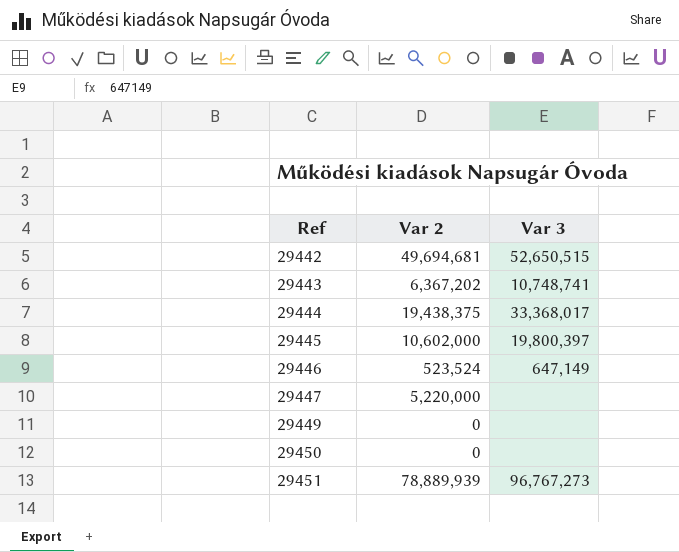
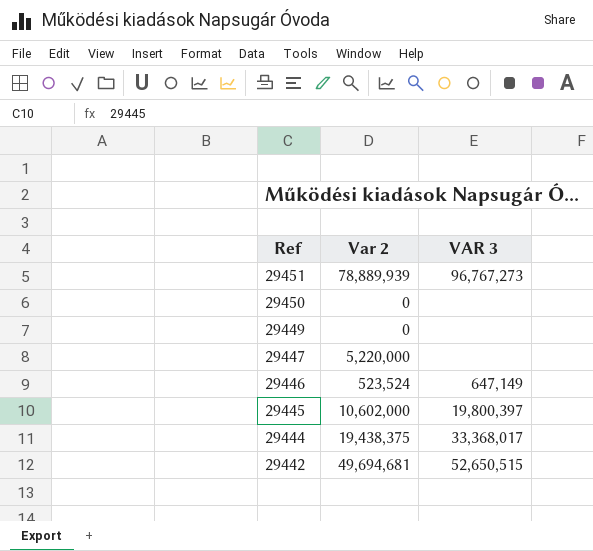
row order: Ref ascending -> Ref descending
column name: Var 3 -> VAR 3
row 29443: 6,367,202 | 10,748,741 -> none

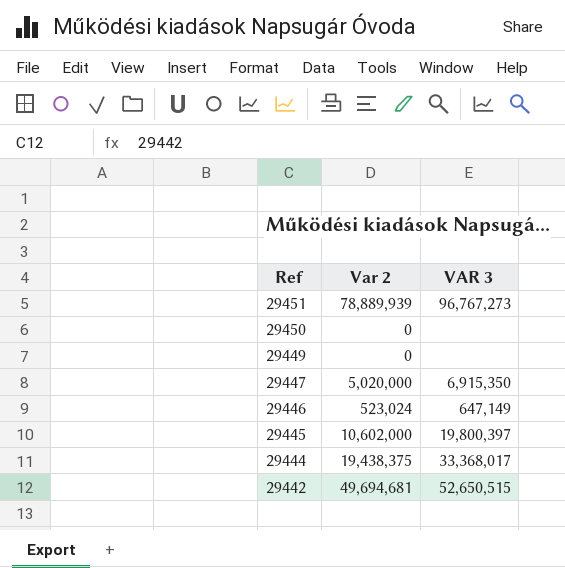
29447 | Var 2: 5,220,000 -> 5,020,000
29447 | VAR 3: none -> 6,915,350
29446 | Var 2: 523,524 -> 523,024

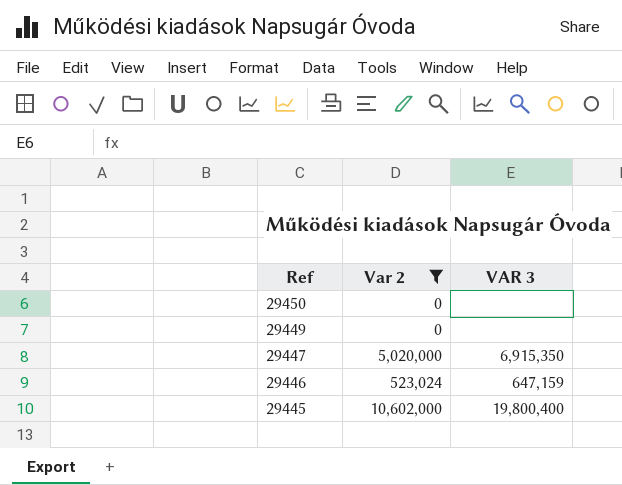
filter: none -> Var 2 <= 10,602,000
29446 | VAR 3: 647,149 -> 647,159
29445 | VAR 3: 19,800,397 -> 19,800,400

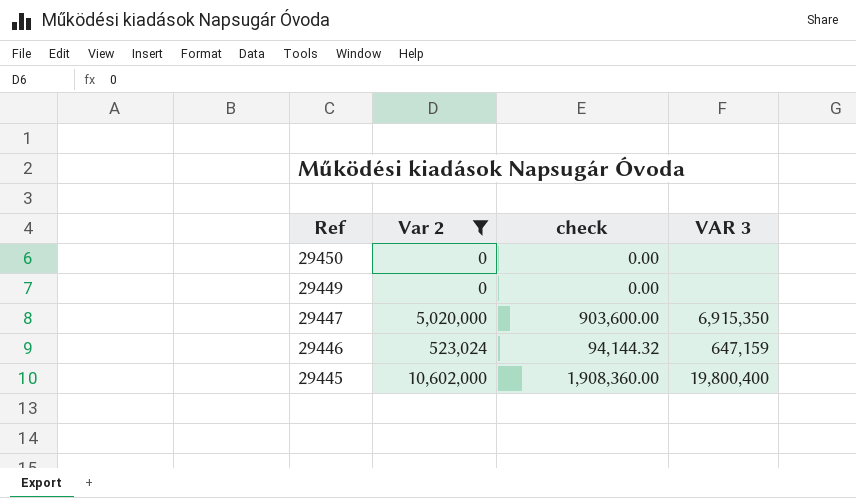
column check | formula: none -> [Var 2] * 0.18

